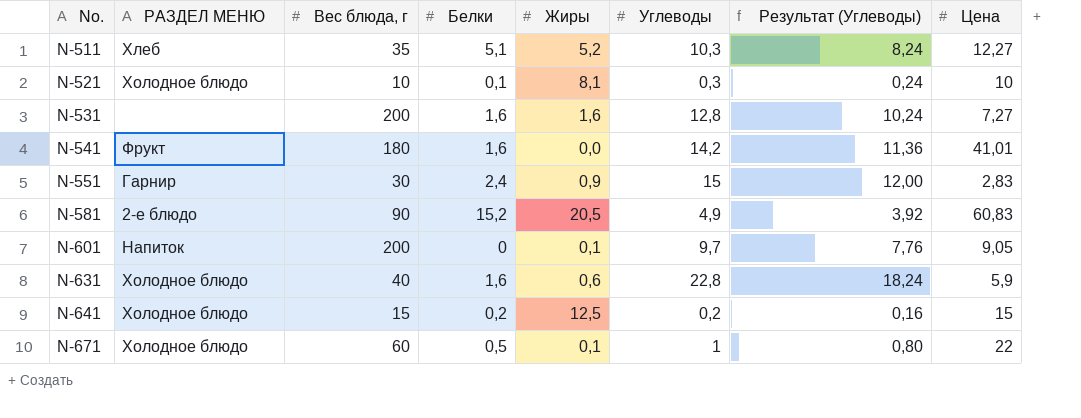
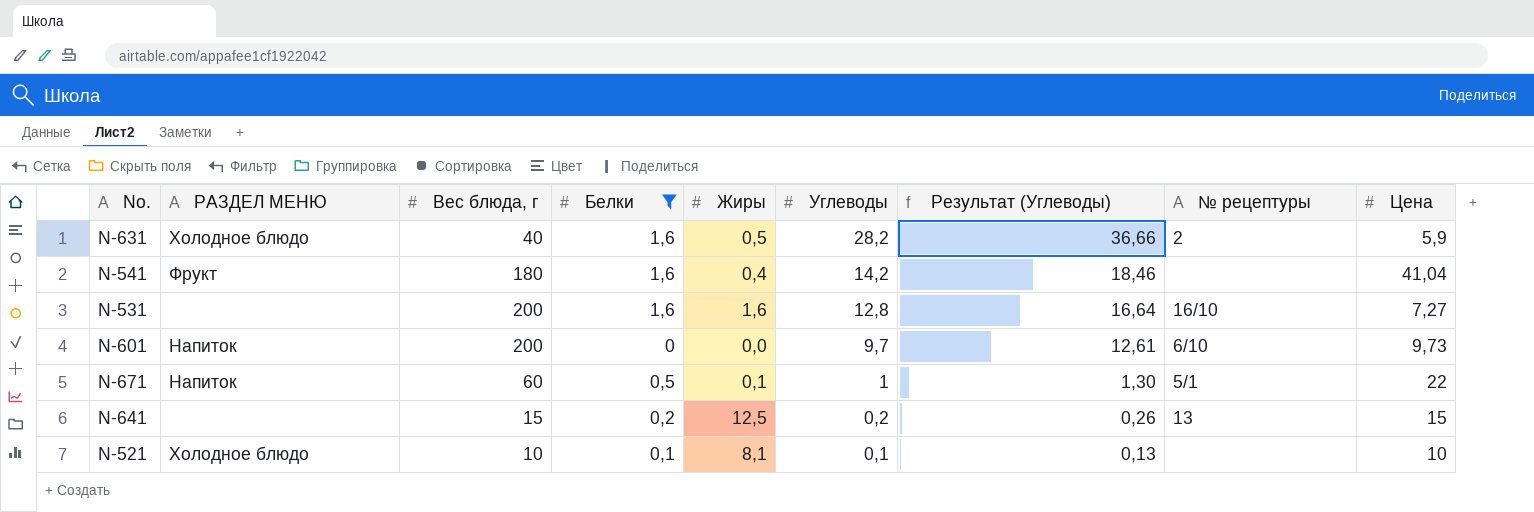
filter: none -> Белки <= 1,6
row order: No. ascending -> Углеводы descending
column Результат (Углеводы) | formula: [Углеводы] * 0,8 -> [Углеводы] * 1,3
column № рецептуры | position: none -> 8
N-631 | Жиры: 0,6 -> 0,5
N-631 | Углеводы: 22,8 -> 28,2
N-541 | Жиры: 0,0 -> 0,4
N-541 | Цена: 41,01 -> 41,04
N-601 | Жиры: 0,1 -> 0,0
N-601 | Цена: 9,05 -> 9,73
N-671 | РАЗДЕЛ МЕНЮ: Холодное блюдо -> Напиток
N-641 | РАЗДЕЛ МЕНЮ: Холодное блюдо -> none
N-521 | Углеводы: 0,3 -> 0,1

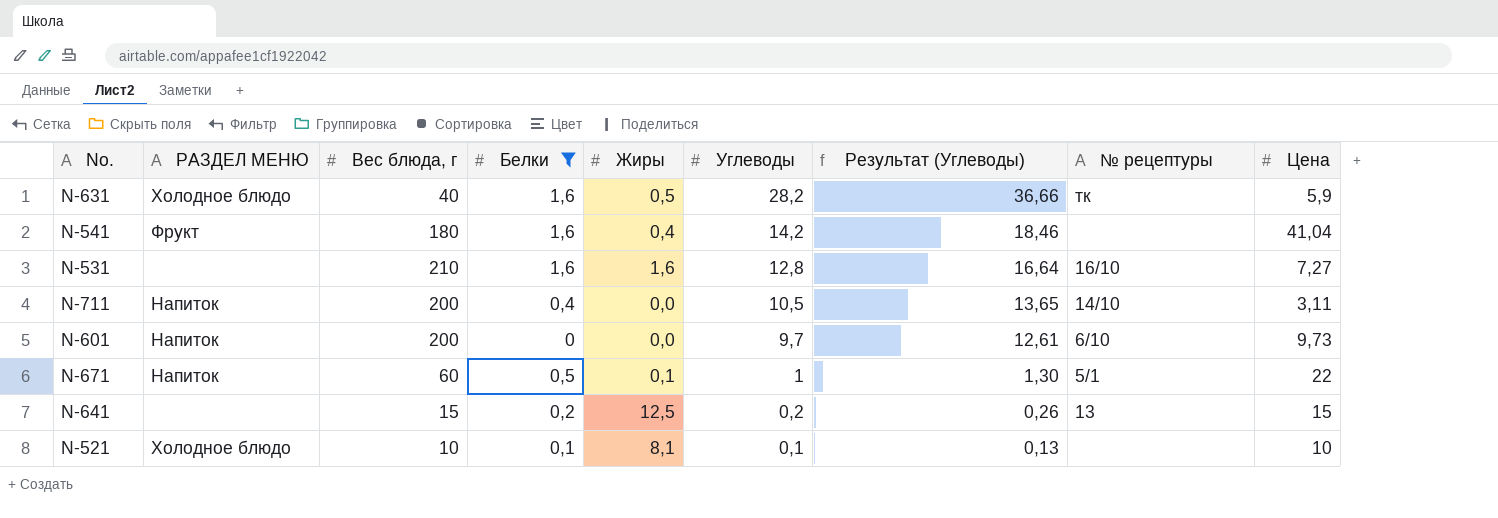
N-631 | № рецептуры: 2 -> тк
N-531 | Вес блюда, г: 200 -> 210
row N-711: none -> Напиток | 200 | 0,4 | 0,0 | 10,5 | 13,65 | 14/10 | 3,11

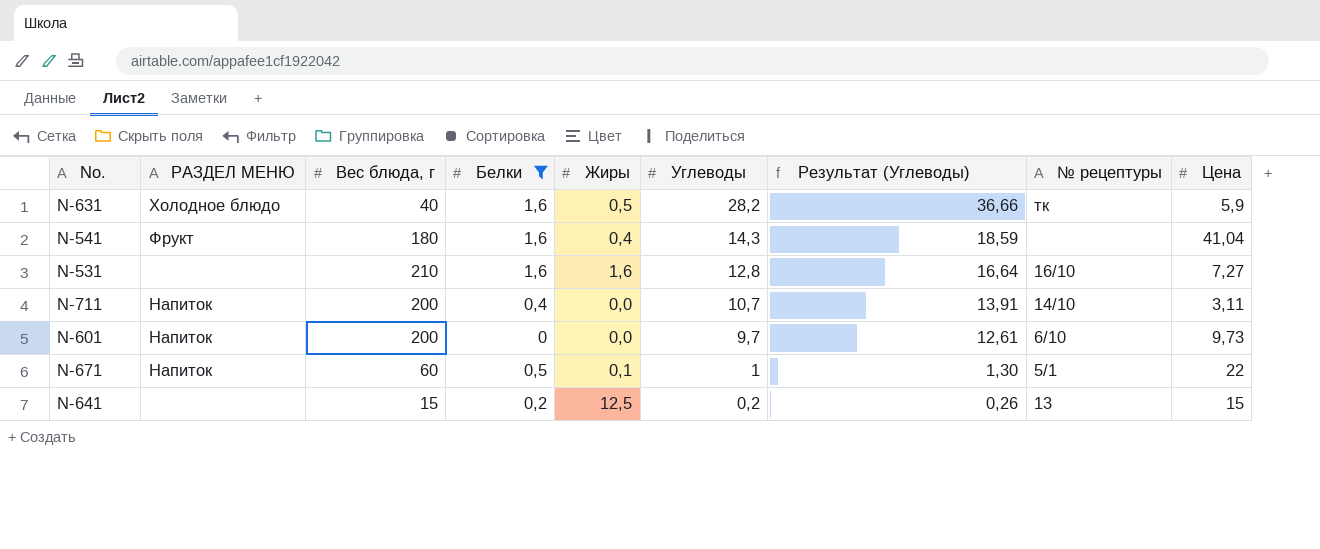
row N-521: Холодное блюдо | 10 | 0,1 | 8,1 | 0,1 | 0,13 | none | 10 -> none
N-541 | Углеводы: 14,2 -> 14,3
N-541 | Результат (Углеводы): 18,46 -> 18,59
N-711 | Углеводы: 10,5 -> 10,7
N-711 | Результат (Углеводы): 13,65 -> 13,91

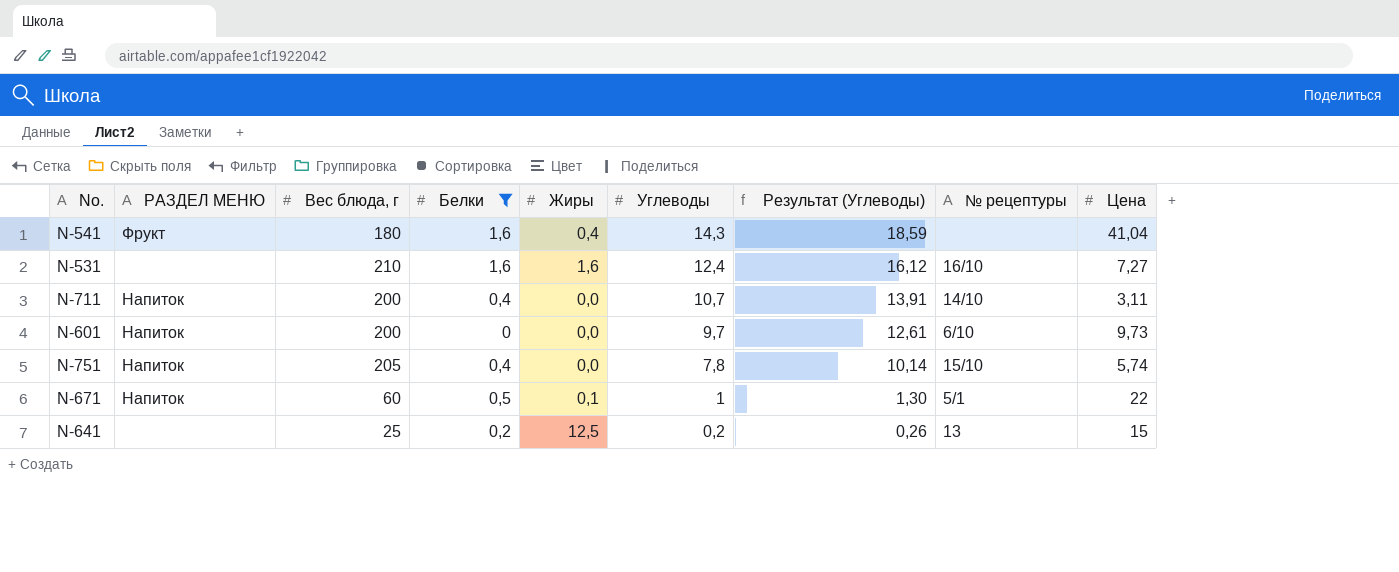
row N-631: Холодное блюдо | 40 | 1,6 | 0,5 | 28,2 | 36,66 | тк | 5,9 -> none
N-531 | Углеводы: 12,8 -> 12,4
N-531 | Результат (Углеводы): 16,64 -> 16,12
row N-751: none -> Напиток | 205 | 0,4 | 0,0 | 7,8 | 10,14 | 15/10 | 5,74
N-641 | Вес блюда, г: 15 -> 25

